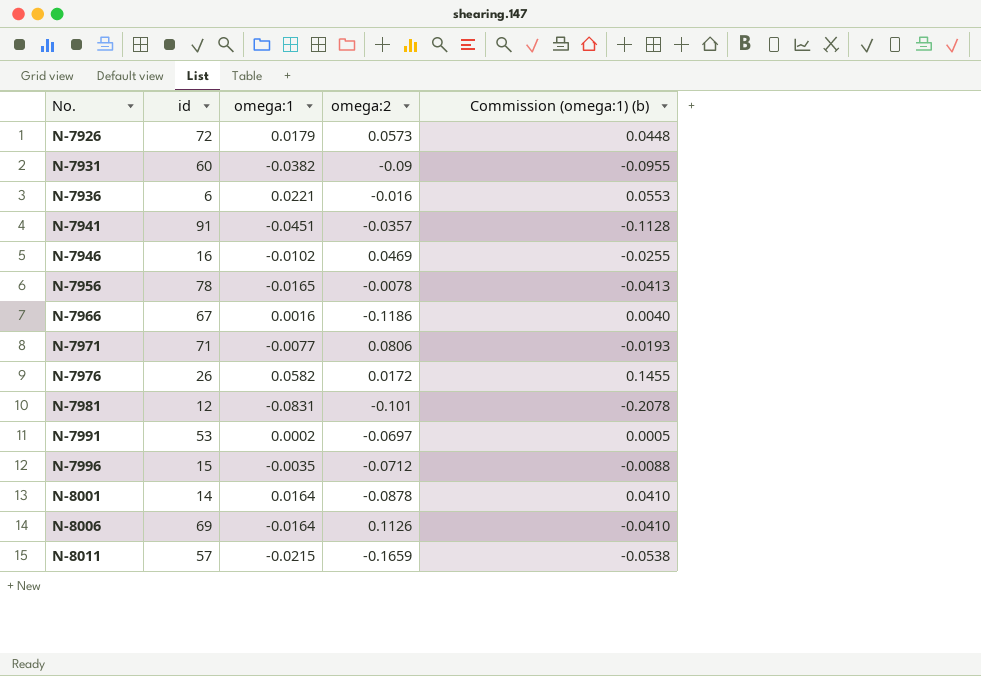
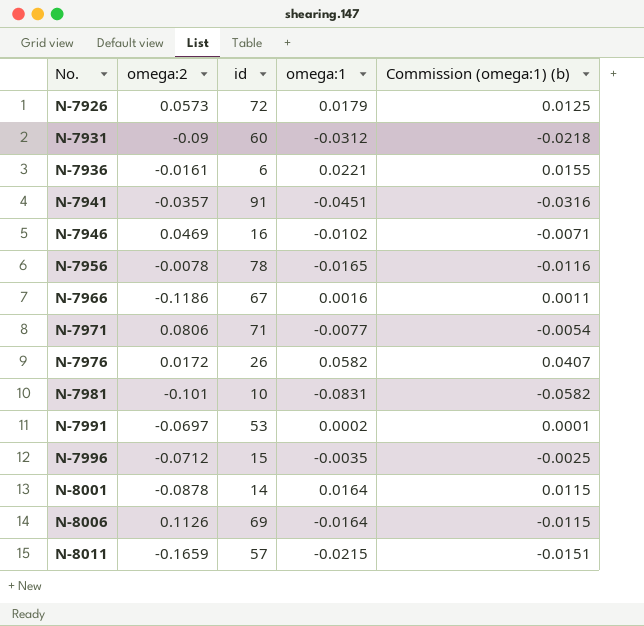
column omega:2 | position: 4 -> 2
column Commission (omega:1) (b) | formula: [omega:1] * 2.5 -> [omega:1] * 0.7
N-7931 | omega:1: -0.0382 -> -0.0312
N-7936 | omega:2: -0.016 -> -0.0161
N-7981 | id: 12 -> 10

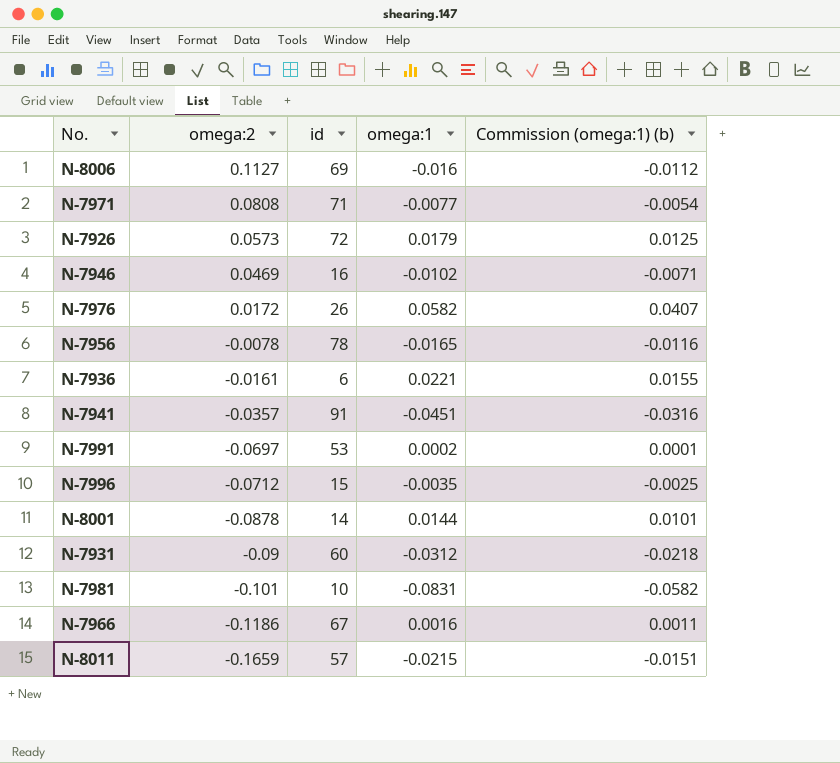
row order: No. ascending -> omega:2 descending
N-8006 | omega:2: 0.1126 -> 0.1127
N-8006 | omega:1: -0.0164 -> -0.016
N-8006 | Commission (omega:1) (b): -0.0115 -> -0.0112
N-7971 | omega:2: 0.0806 -> 0.0808
N-8001 | omega:1: 0.0164 -> 0.0144
N-8001 | Commission (omega:1) (b): 0.0115 -> 0.0101

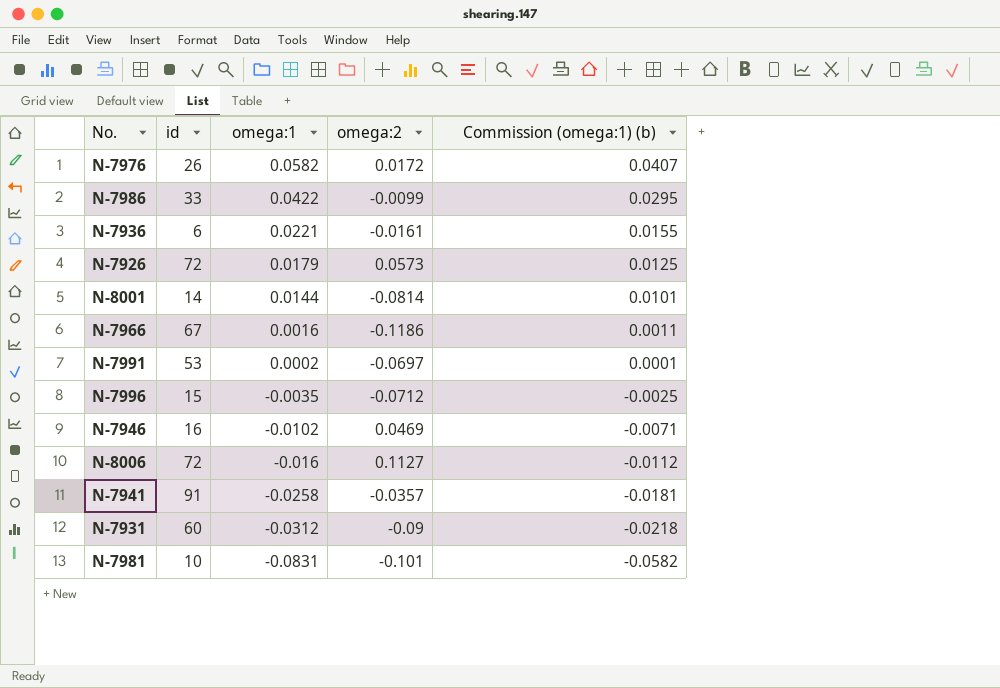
row order: omega:2 descending -> omega:1 descending
column omega:2 | position: 2 -> 4
row N-7971: 0.0808 | 71 | -0.0077 | -0.0054 -> none
row N-7956: -0.0078 | 78 | -0.0165 | -0.0116 -> none
row N-8011: -0.1659 | 57 | -0.0215 | -0.0151 -> none
row N-7986: none -> 33 | 0.0422 | -0.0099 | 0.0295
N-8001 | omega:2: -0.0878 -> -0.0814
N-8006 | id: 69 -> 72
N-7941 | omega:1: -0.0451 -> -0.0258
N-7941 | Commission (omega:1) (b): -0.0316 -> -0.0181

